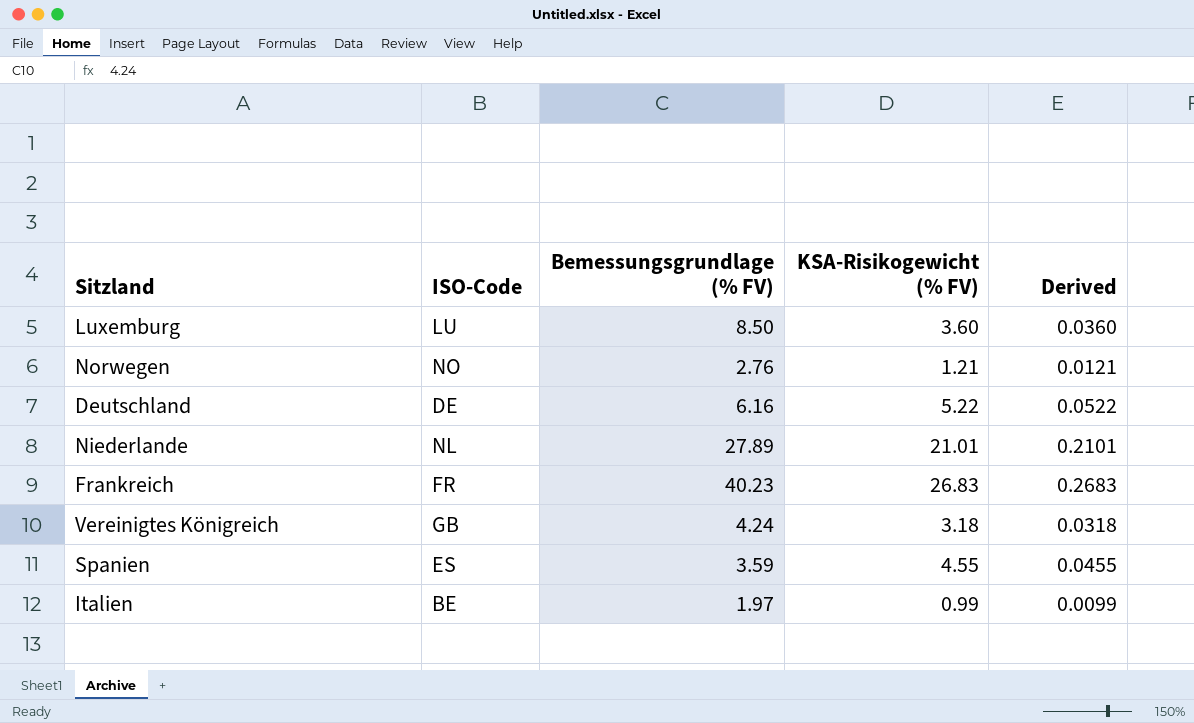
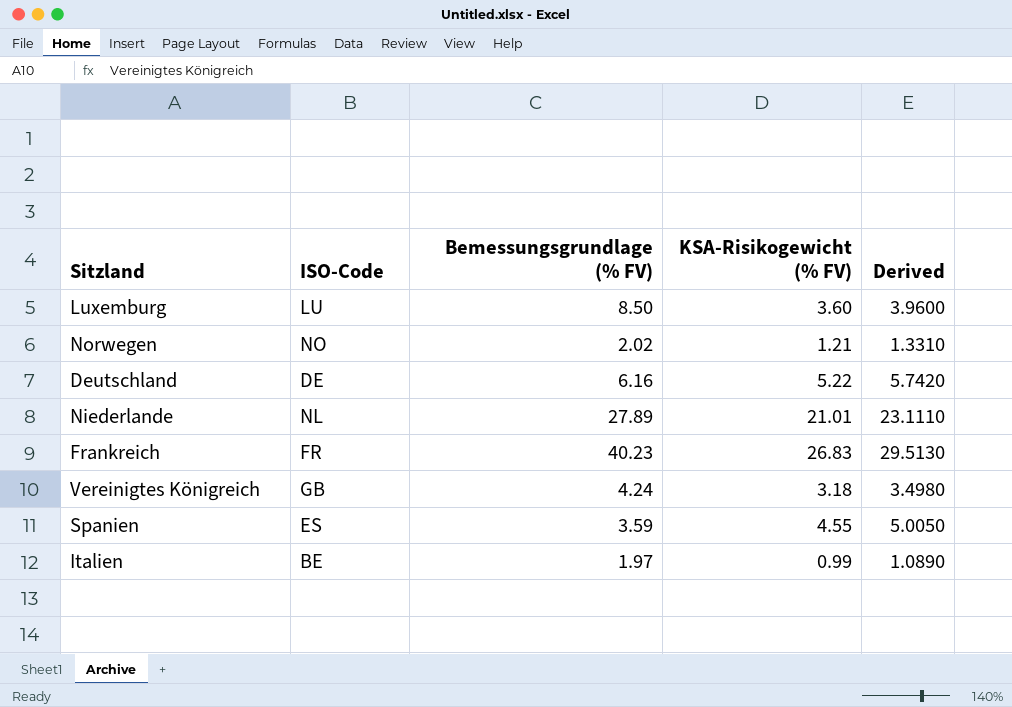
column Derived | formula: [KSA-Risikogewicht (% FV)] * 0.01 -> [KSA-Risikogewicht (% FV)] * 1.1
Norwegen | Bemessungsgrundlage (% FV): 2.76 -> 2.02

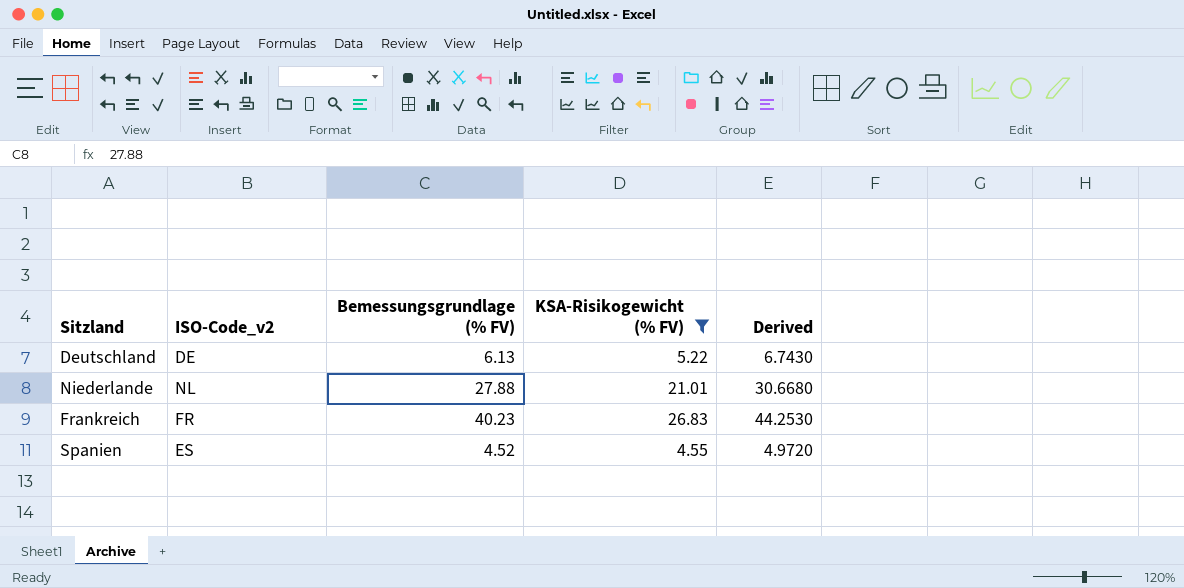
filter: none -> KSA-Risikogewicht (% FV) >= 4.55
column name: ISO-Code -> ISO-Code_v2
column Derived | formula: [KSA-Risikogewicht (% FV)] * 1.1 -> [Bemessungsgrundlage (% FV)] * 1.1
Deutschland | Bemessungsgrundlage (% FV): 6.16 -> 6.13
Niederlande | Bemessungsgrundlage (% FV): 27.89 -> 27.88
Spanien | Bemessungsgrundlage (% FV): 3.59 -> 4.52

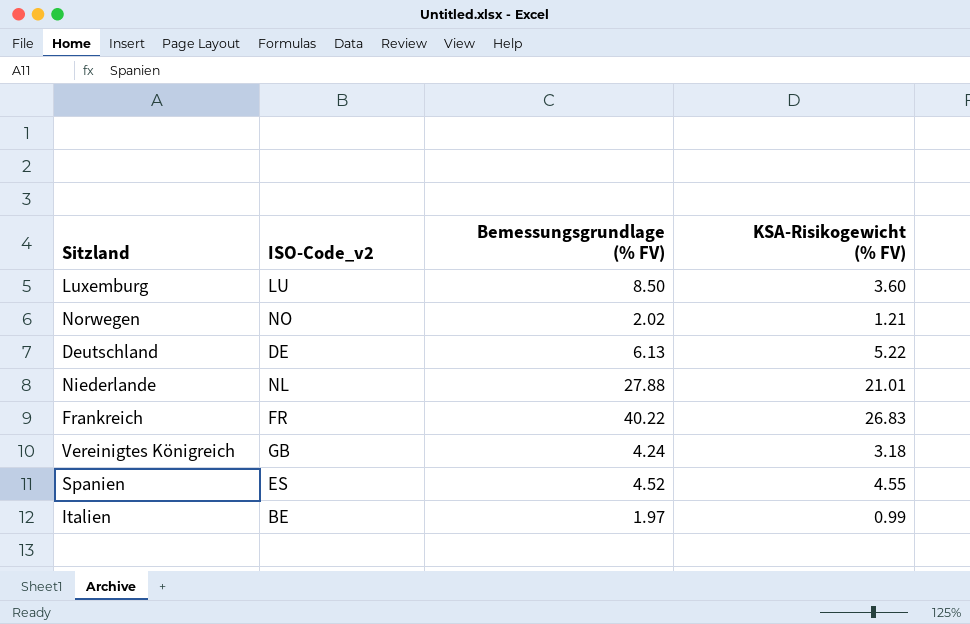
filter: KSA-Risikogewicht (% FV) >= 4.55 -> none
column Derived | formula: [Bemessungsgrundlage (% FV)] * 1.1 -> none
Frankreich | Bemessungsgrundlage (% FV): 40.23 -> 40.22

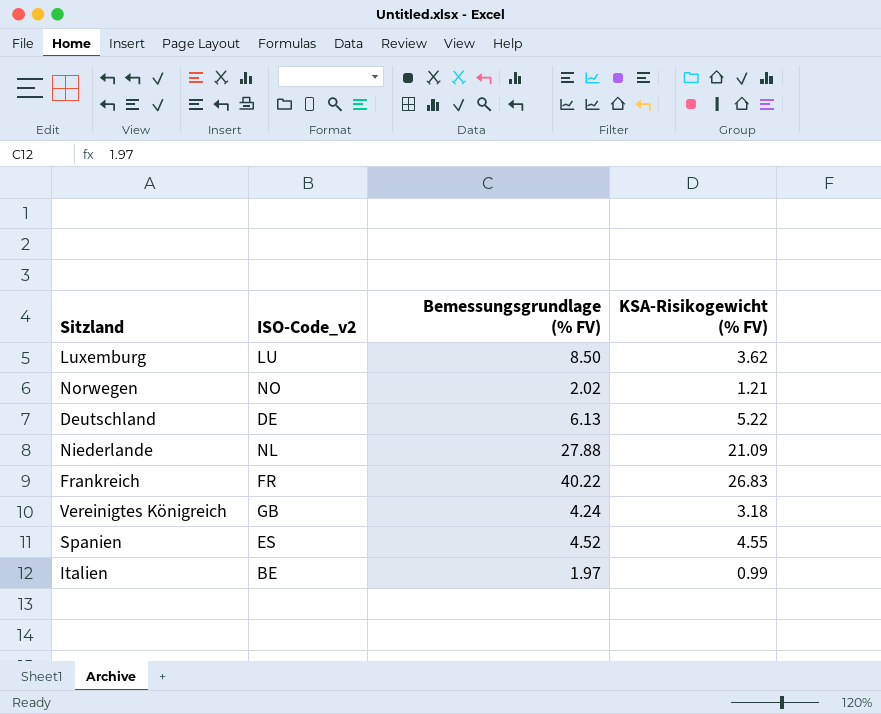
Luxemburg | KSA-Risikogewicht (% FV): 3.60 -> 3.62
Niederlande | KSA-Risikogewicht (% FV): 21.01 -> 21.09

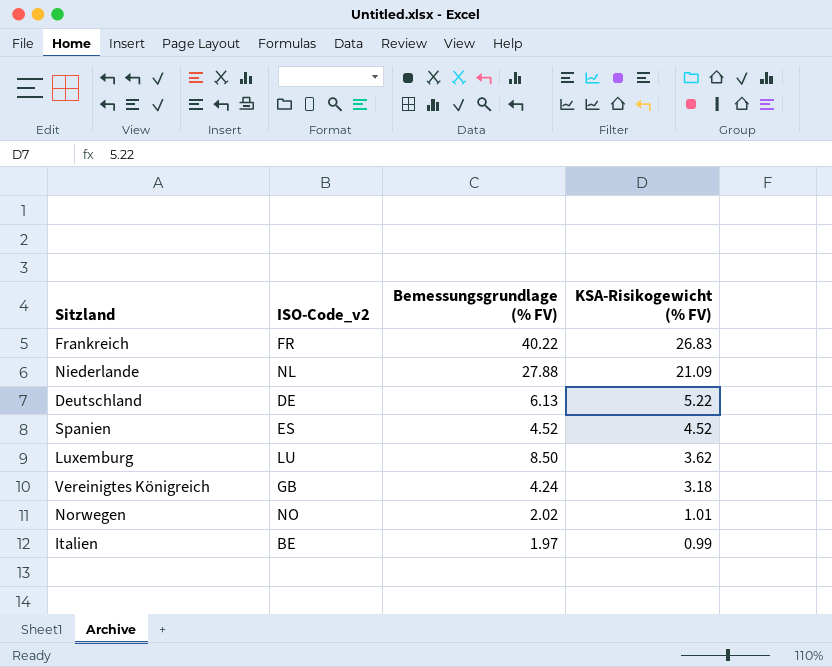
row order: none -> KSA-Risikogewicht (% FV) descending
Spanien | KSA-Risikogewicht (% FV): 4.55 -> 4.52
Norwegen | KSA-Risikogewicht (% FV): 1.21 -> 1.01

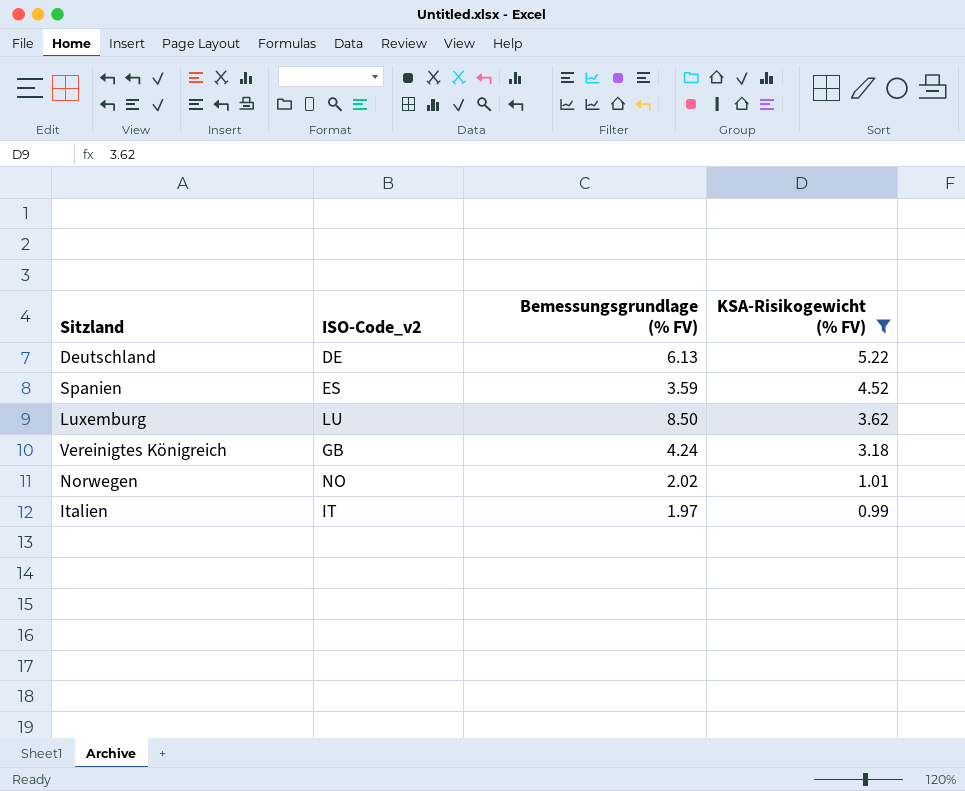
filter: none -> KSA-Risikogewicht (% FV) <= 5.22
Spanien | Bemessungsgrundlage (% FV): 4.52 -> 3.59
Italien | ISO-Code_v2: BE -> IT

